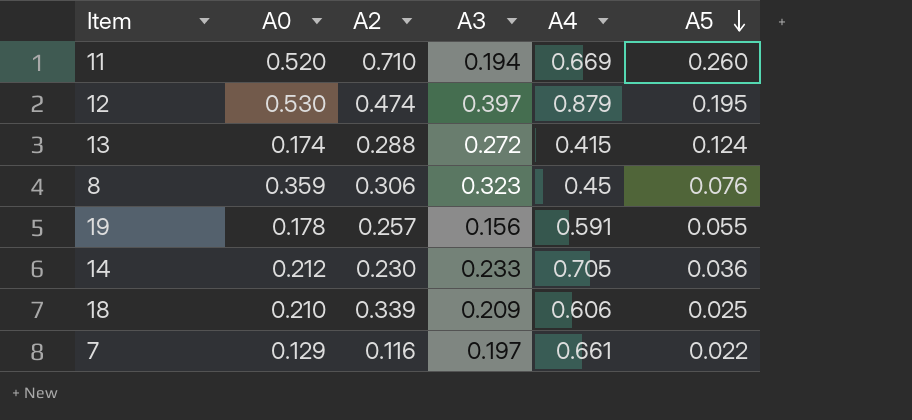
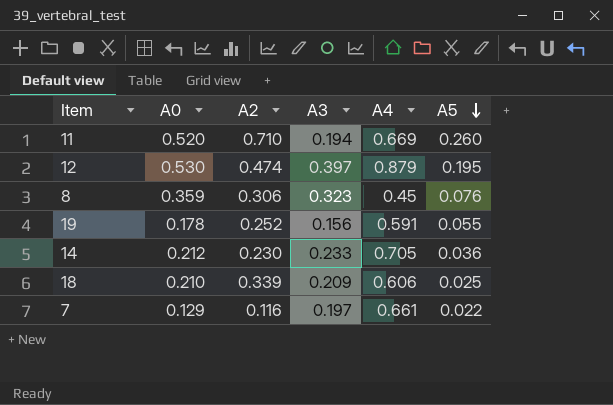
row 13: 0.174 | 0.288 | 0.272 | 0.415 | 0.124 -> none
19 | A2: 0.257 -> 0.252

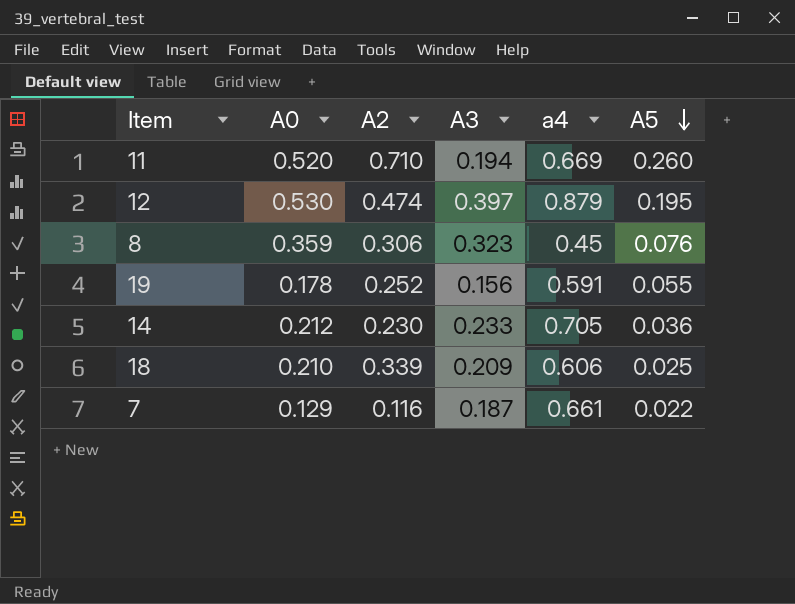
column name: A4 -> a4
7 | A3: 0.197 -> 0.187

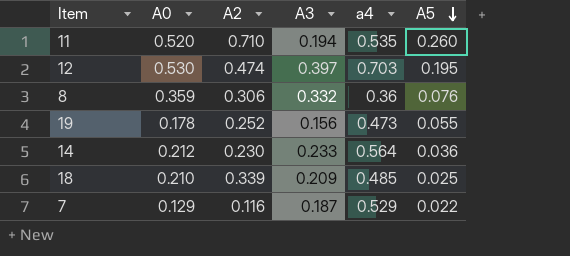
11 | a4: 0.669 -> 0.535
12 | a4: 0.879 -> 0.703
8 | A3: 0.323 -> 0.332
8 | a4: 0.45 -> 0.36
19 | a4: 0.591 -> 0.473
14 | a4: 0.705 -> 0.564
18 | a4: 0.606 -> 0.485
7 | a4: 0.661 -> 0.529

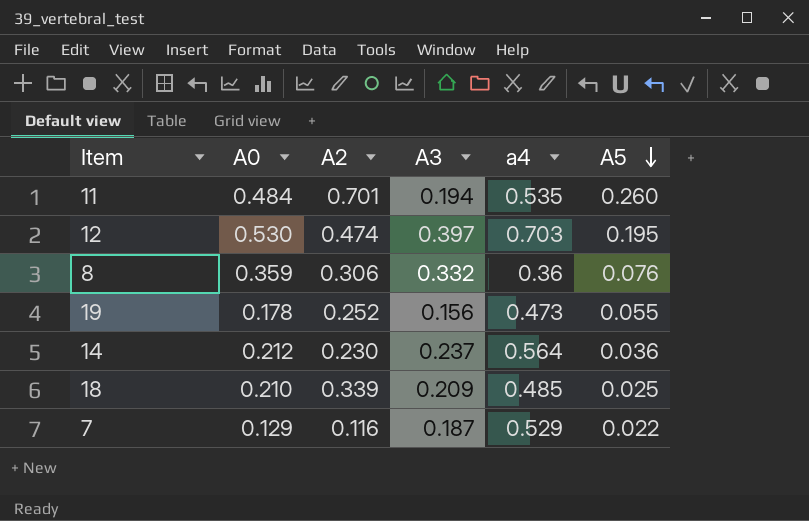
11 | A0: 0.520 -> 0.484
11 | A2: 0.710 -> 0.701
14 | A3: 0.233 -> 0.237

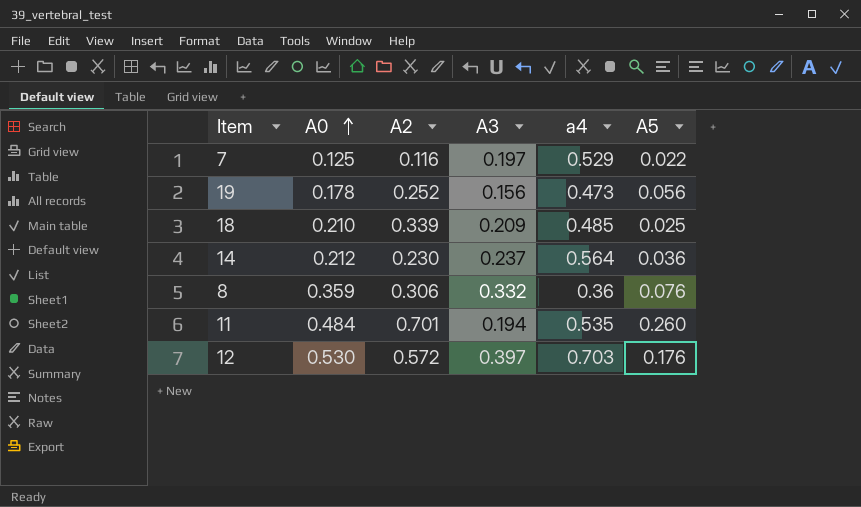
row order: A5 descending -> A0 ascending
7 | A0: 0.129 -> 0.125
7 | A3: 0.187 -> 0.197
19 | A5: 0.055 -> 0.056
12 | A2: 0.474 -> 0.572
12 | A5: 0.195 -> 0.176

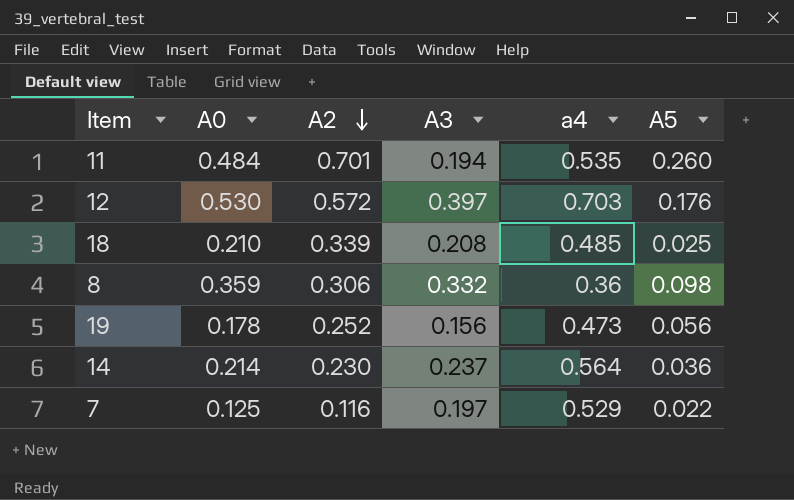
row order: A0 ascending -> A2 descending
18 | A3: 0.209 -> 0.208
8 | A5: 0.076 -> 0.098
14 | A0: 0.212 -> 0.214

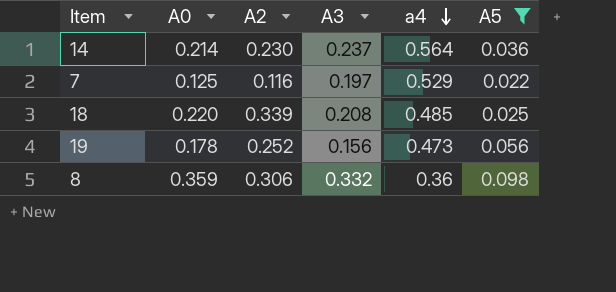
filter: none -> A5 <= 0.098
row order: A2 descending -> a4 descending
18 | A0: 0.210 -> 0.220

